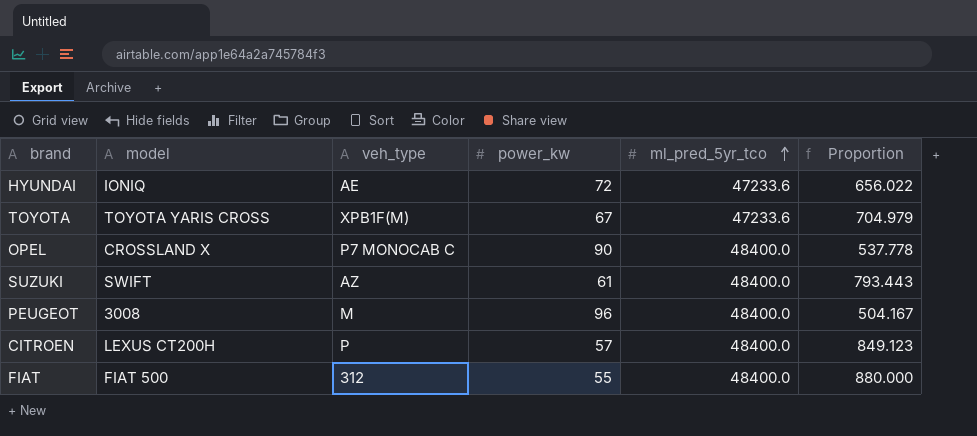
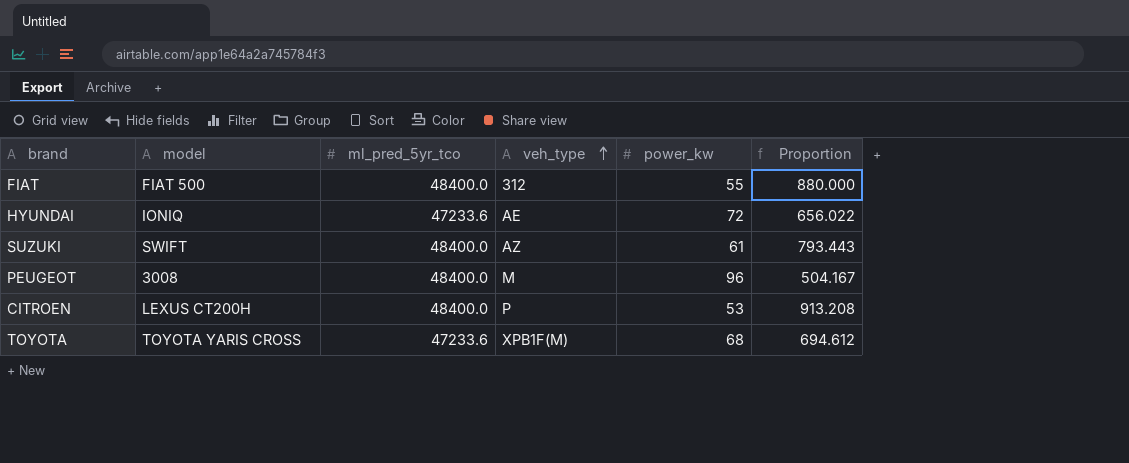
row order: ml_pred_5yr_tco ascending -> veh_type ascending
column ml_pred_5yr_tco | position: 5 -> 3
row OPEL: CROSSLAND X | P7 MONOCAB C | 90 | 48400.0 | 537.778 -> none
CITROEN | power_kw: 57 -> 53
CITROEN | Proportion: 849.123 -> 913.208
TOYOTA | power_kw: 67 -> 68
TOYOTA | Proportion: 704.979 -> 694.612

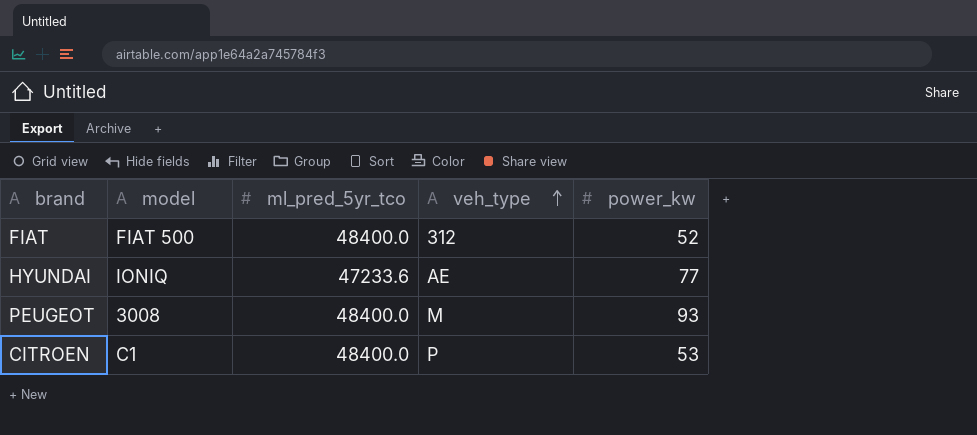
column Proportion | formula: [ml_pred_5yr_tco] / [power_kw] -> none
row SUZUKI: SWIFT | 48400.0 | AZ | 61 | 793.443 -> none
row TOYOTA: TOYOTA YARIS CROSS | 47233.6 | XPB1F(M) | 68 | 694.612 -> none
FIAT | power_kw: 55 -> 52
HYUNDAI | power_kw: 72 -> 77
PEUGEOT | power_kw: 96 -> 93
CITROEN | model: LEXUS CT200H -> C1

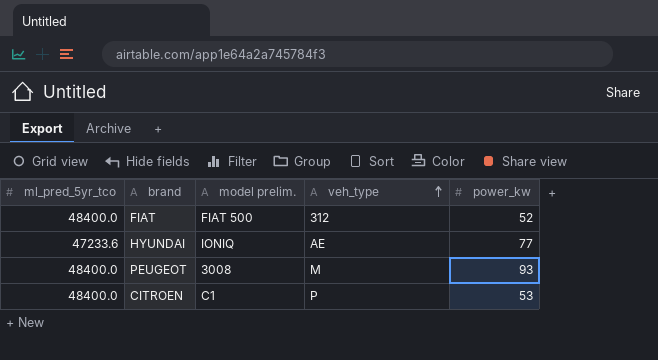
column ml_pred_5yr_tco | position: 3 -> 1
column name: model -> model prelim.

